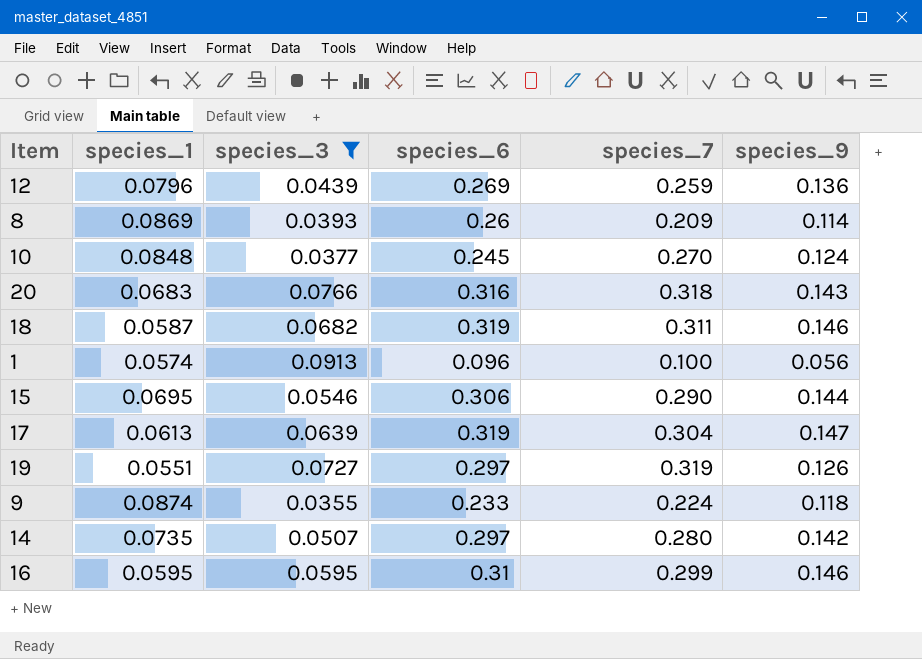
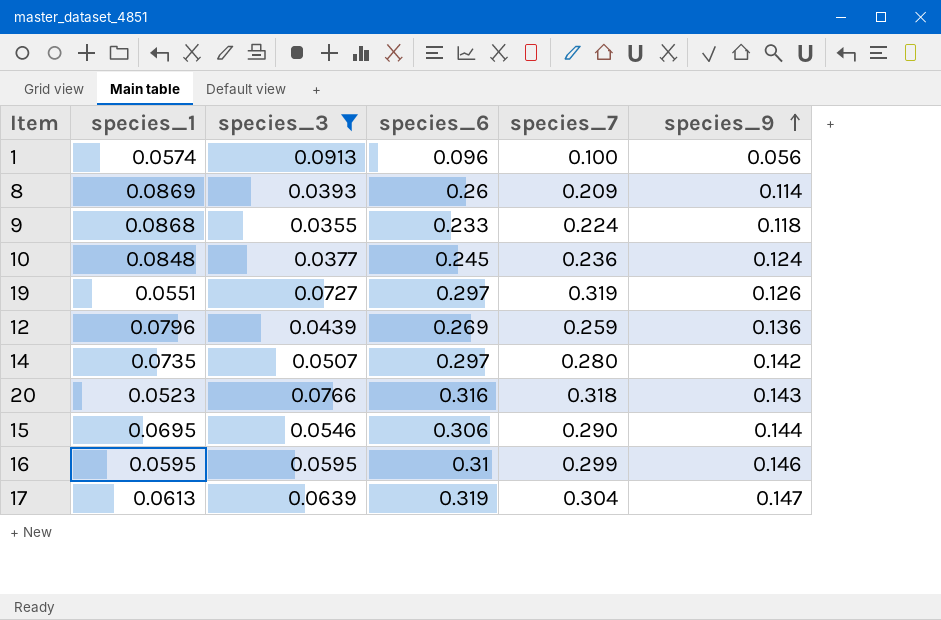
row order: none -> species_9 ascending
row 18: 0.0587 | 0.0682 | 0.319 | 0.311 | 0.146 -> none
9 | species_1: 0.0874 -> 0.0868
10 | species_7: 0.270 -> 0.236
20 | species_1: 0.0683 -> 0.0523

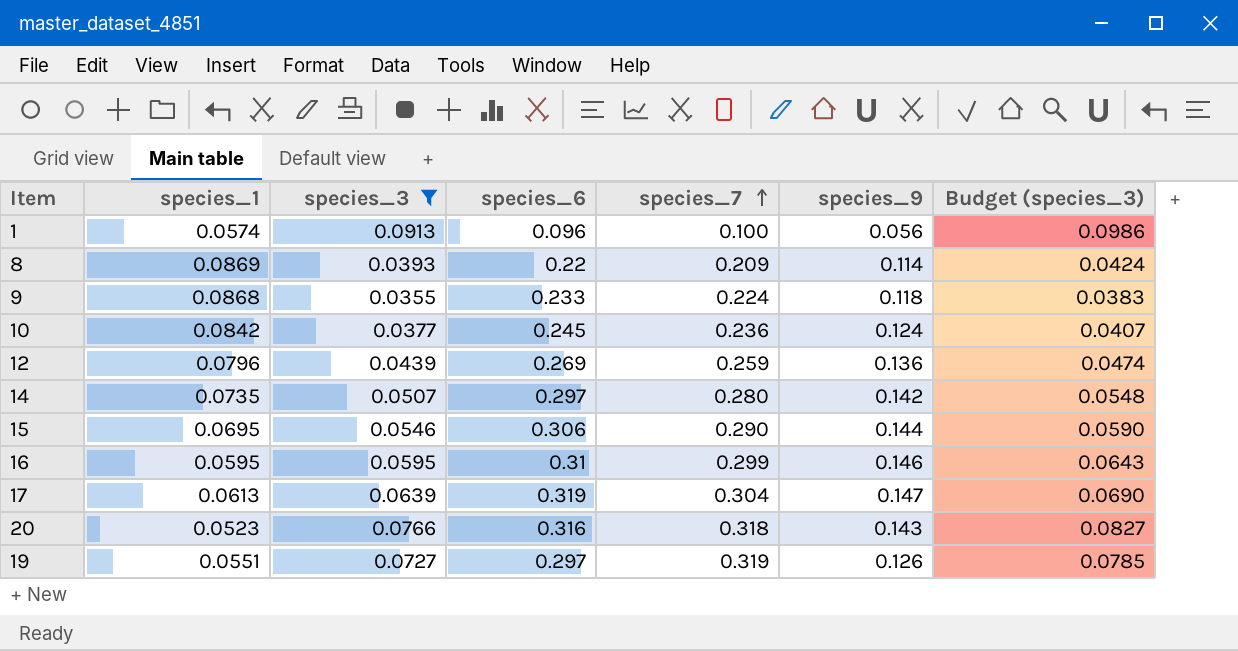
row order: species_9 ascending -> species_7 ascending
column Budget (species_3) | formula: none -> [species_3] * 1.08
8 | species_6: 0.26 -> 0.22
10 | species_1: 0.0848 -> 0.0842

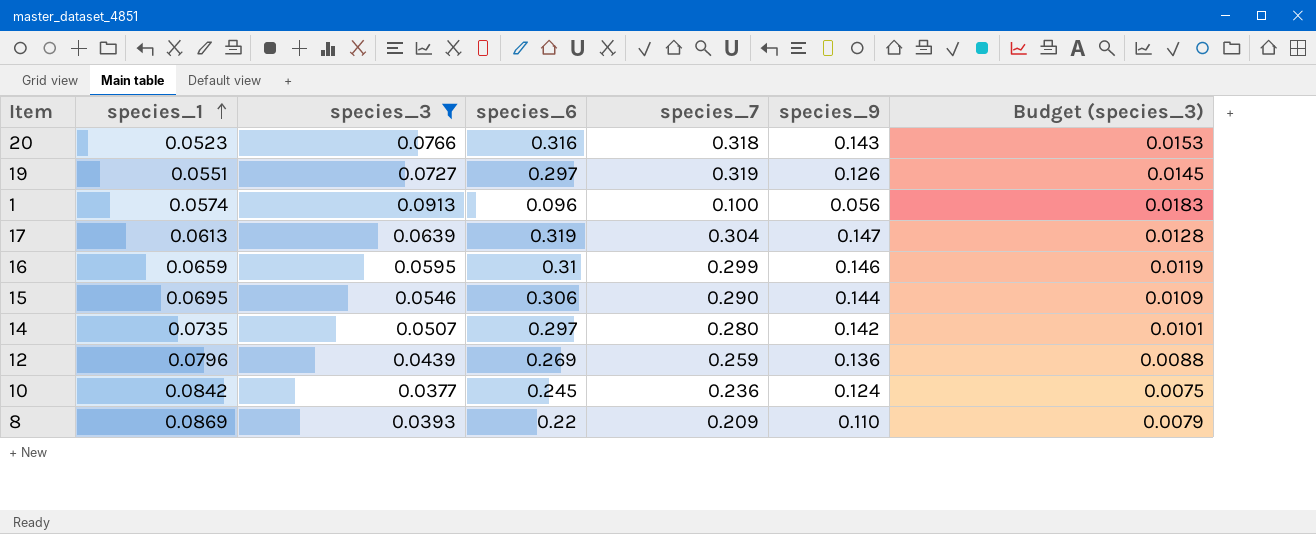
row order: species_7 ascending -> species_1 ascending
column Budget (species_3) | formula: [species_3] * 1.08 -> [species_3] * 0.2
row 9: 0.0868 | 0.0355 | 0.233 | 0.224 | 0.118 | 0.0383 -> none
16 | species_1: 0.0595 -> 0.0659
8 | species_9: 0.114 -> 0.110

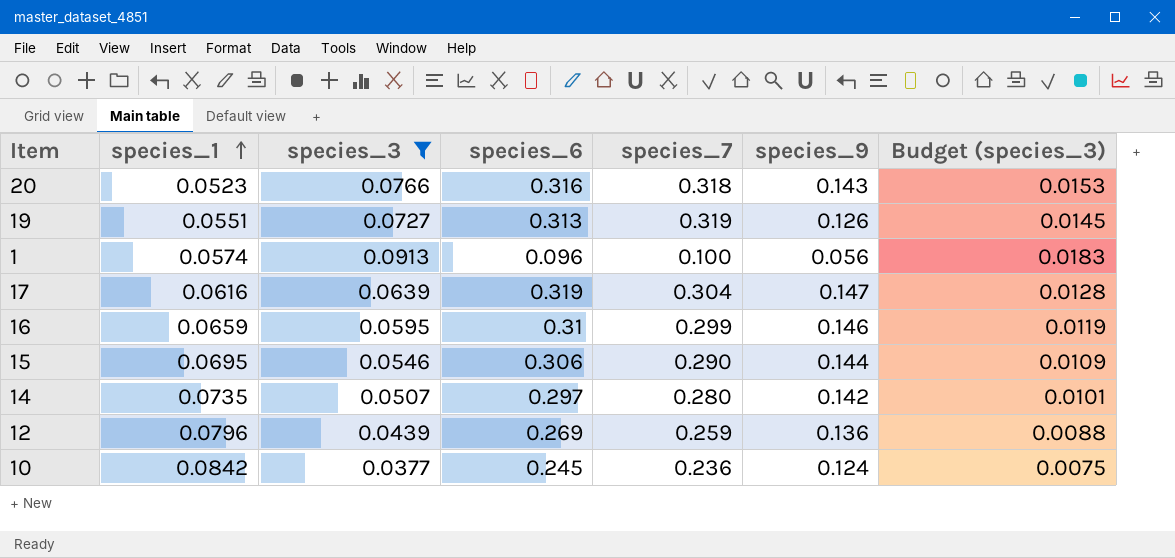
row 8: 0.0869 | 0.0393 | 0.22 | 0.209 | 0.110 | 0.0079 -> none
19 | species_6: 0.297 -> 0.313
17 | species_1: 0.0613 -> 0.0616

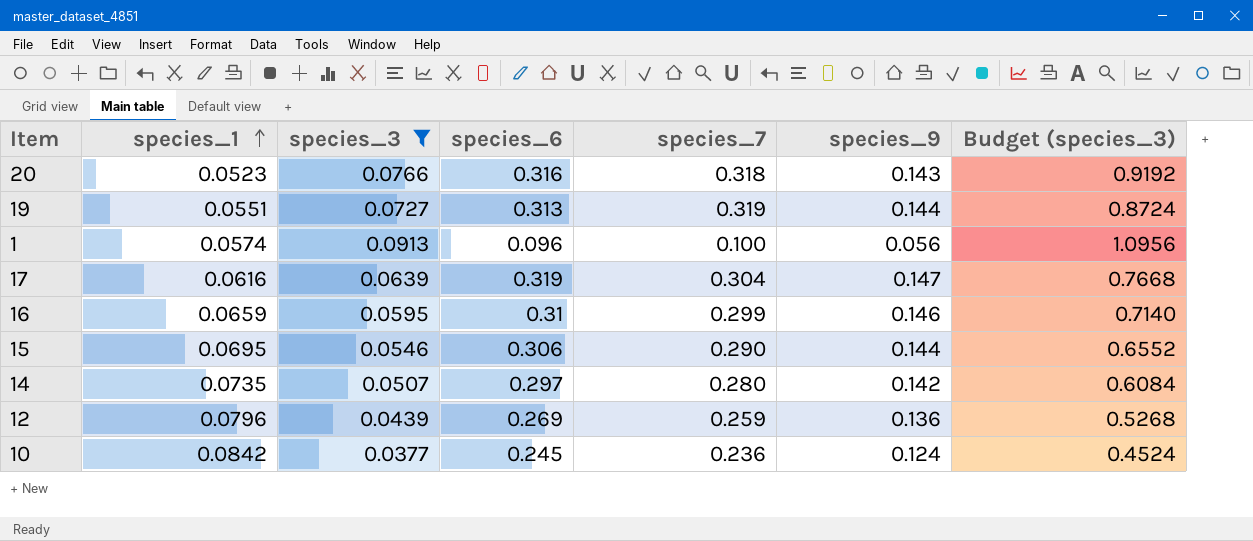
column Budget (species_3) | formula: [species_3] * 0.2 -> [species_3] * 12
19 | species_9: 0.126 -> 0.144

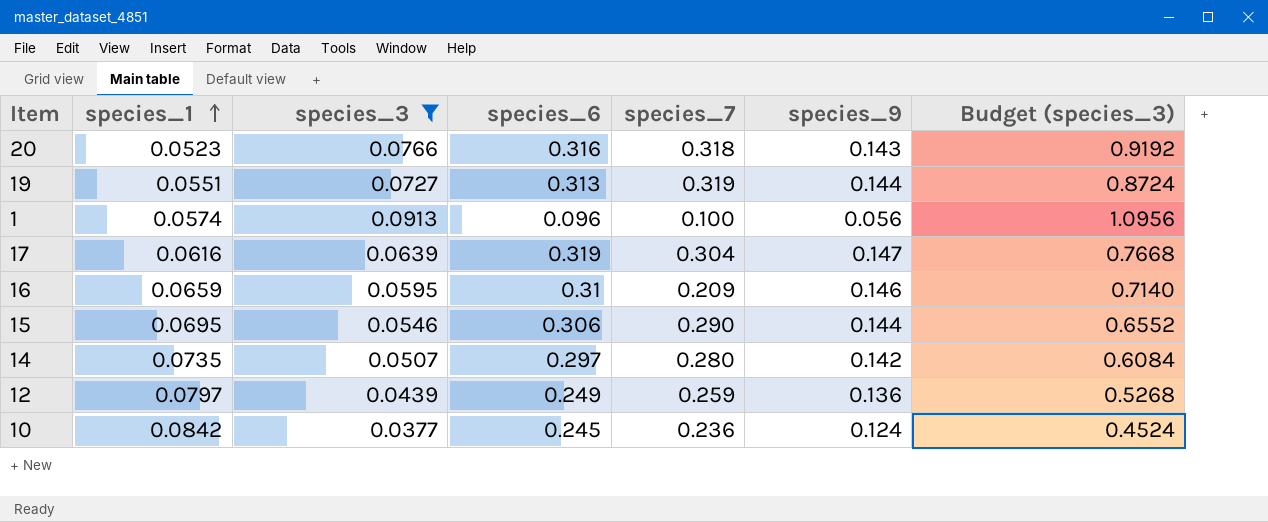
16 | species_7: 0.299 -> 0.209
12 | species_1: 0.0796 -> 0.0797
12 | species_6: 0.269 -> 0.249

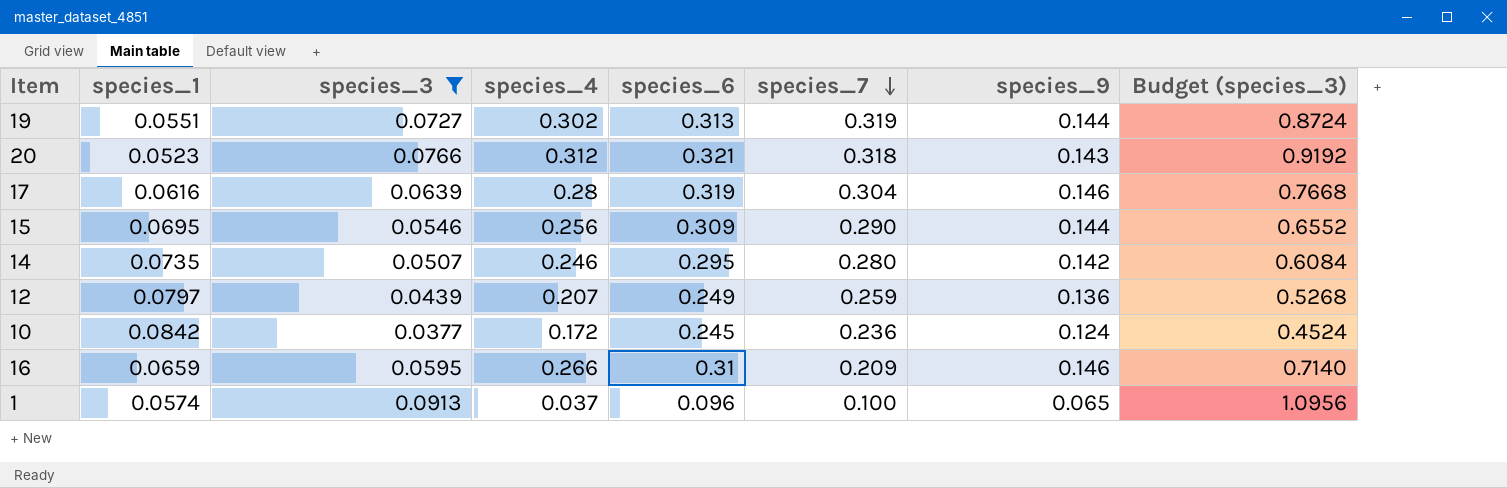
row order: species_1 ascending -> species_7 descending
column species_4 | position: none -> 4
20 | species_6: 0.316 -> 0.321
17 | species_9: 0.147 -> 0.146
15 | species_6: 0.306 -> 0.309
14 | species_6: 0.297 -> 0.295
1 | species_9: 0.056 -> 0.065

